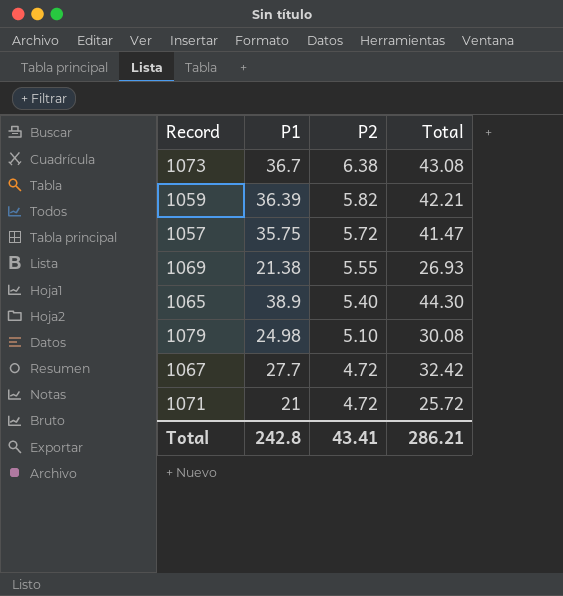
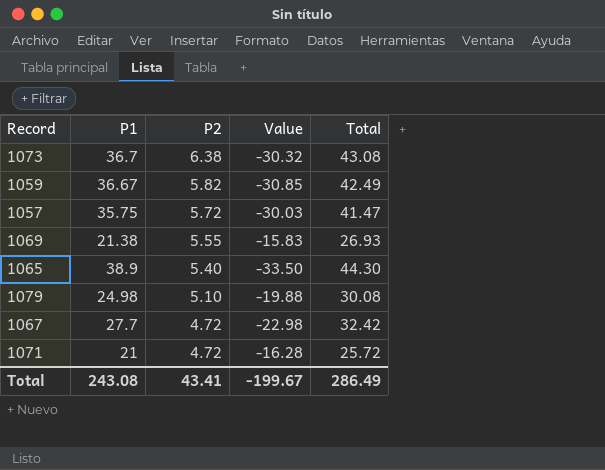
column Value | formula: none -> [P2] - [P1]
1059 | P1: 36.39 -> 36.67
1059 | Total: 42.21 -> 42.49
Total | P1: 242.8 -> 243.08
Total | Total: 286.21 -> 286.49

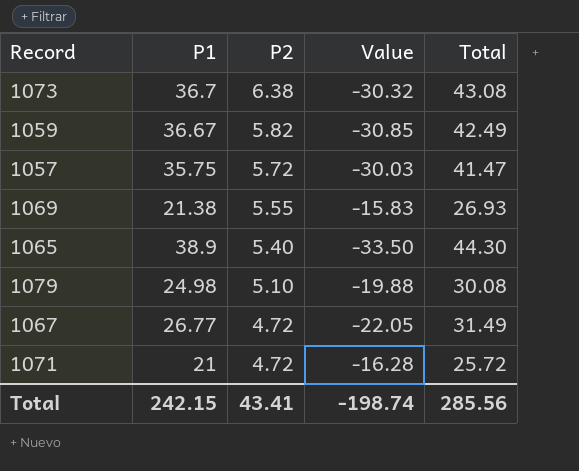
1067 | P1: 27.7 -> 26.77
1067 | Value: -22.98 -> -22.05
1067 | Total: 32.42 -> 31.49
Total | P1: 243.08 -> 242.15
Total | Value: -199.67 -> -198.74
Total | Total: 286.49 -> 285.56

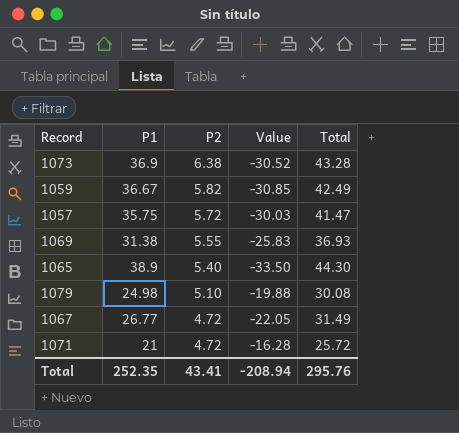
1073 | P1: 36.7 -> 36.9
1073 | Value: -30.32 -> -30.52
1073 | Total: 43.08 -> 43.28
1069 | P1: 21.38 -> 31.38
1069 | Value: -15.83 -> -25.83
1069 | Total: 26.93 -> 36.93
Total | P1: 242.15 -> 252.35
Total | Value: -198.74 -> -208.94
Total | Total: 285.56 -> 295.76

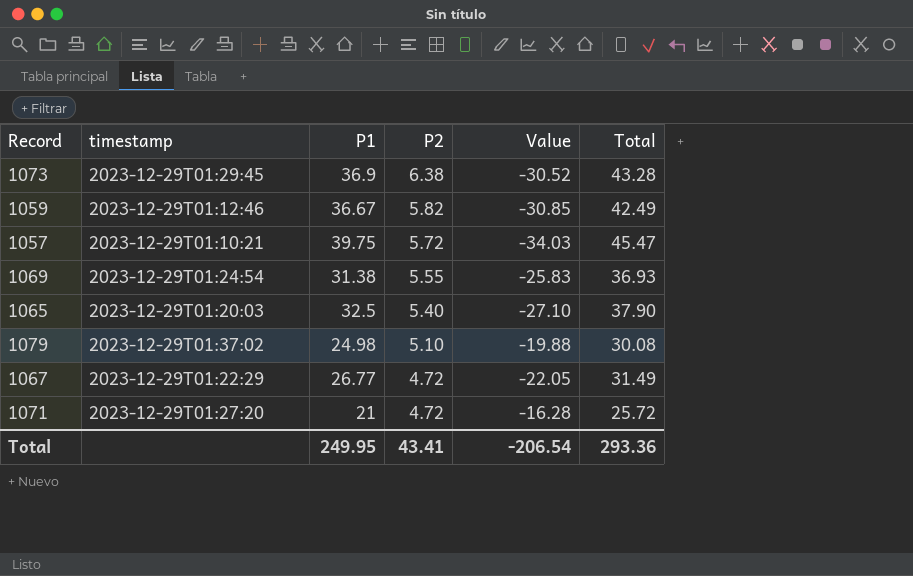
column timestamp | position: none -> 2
1057 | P1: 35.75 -> 39.75
1057 | Value: -30.03 -> -34.03
1057 | Total: 41.47 -> 45.47
1065 | P1: 38.9 -> 32.5
1065 | Value: -33.50 -> -27.10
1065 | Total: 44.30 -> 37.90
Total | P1: 252.35 -> 249.95
Total | Value: -208.94 -> -206.54
Total | Total: 295.76 -> 293.36

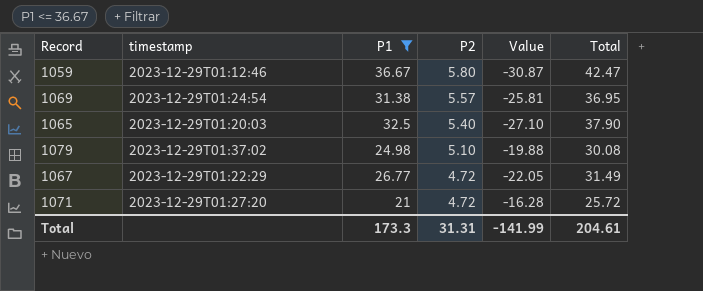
filter: none -> P1 <= 36.67
1059 | P2: 5.82 -> 5.80
1059 | Value: -30.85 -> -30.87
1059 | Total: 42.49 -> 42.47
1069 | P2: 5.55 -> 5.57
1069 | Value: -25.83 -> -25.81
1069 | Total: 36.93 -> 36.95
Total | P1: 249.95 -> 173.3
Total | P2: 43.41 -> 31.31
Total | Value: -206.54 -> -141.99
Total | Total: 293.36 -> 204.61

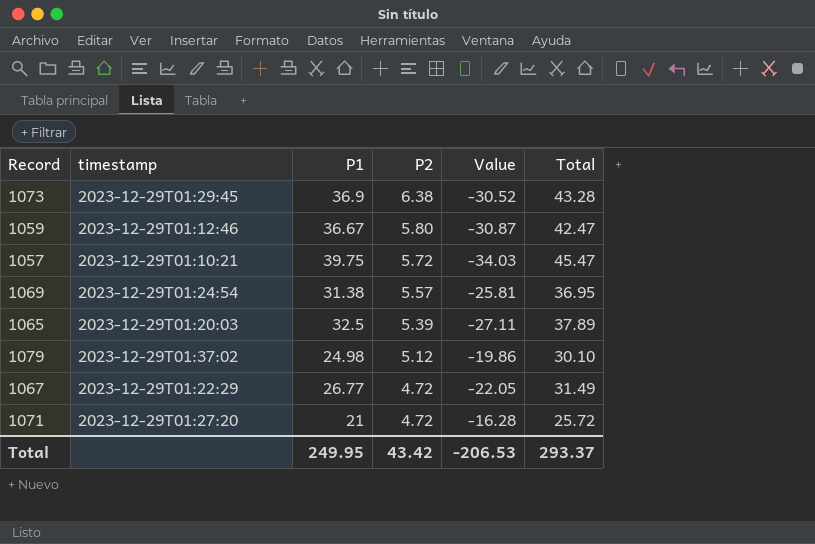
filter: P1 <= 36.67 -> none
1065 | P2: 5.40 -> 5.39
1065 | Value: -27.10 -> -27.11
1065 | Total: 37.90 -> 37.89
1079 | P2: 5.10 -> 5.12
1079 | Value: -19.88 -> -19.86
1079 | Total: 30.08 -> 30.10
Total | P1: 173.3 -> 249.95
Total | P2: 31.31 -> 43.42
Total | Value: -141.99 -> -206.53
Total | Total: 204.61 -> 293.37

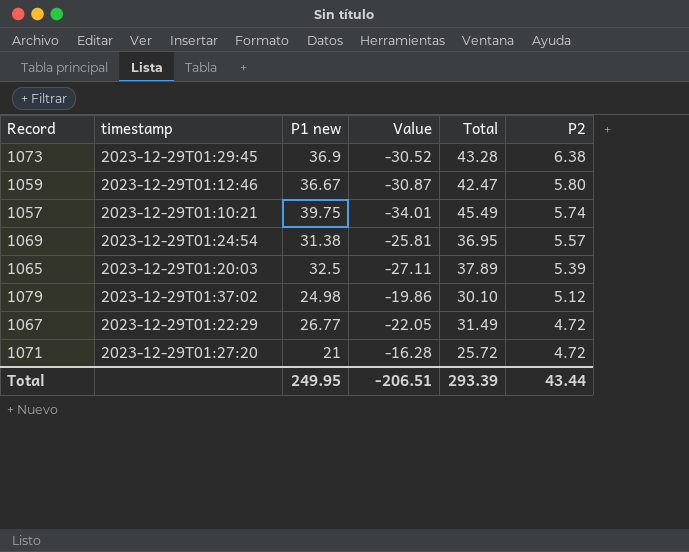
column name: P1 -> P1 new
column P2 | position: 4 -> 6
1057 | Value: -34.03 -> -34.01
1057 | Total: 45.47 -> 45.49
1057 | P2: 5.72 -> 5.74
Total | Value: -206.53 -> -206.51
Total | Total: 293.37 -> 293.39
Total | P2: 43.42 -> 43.44

